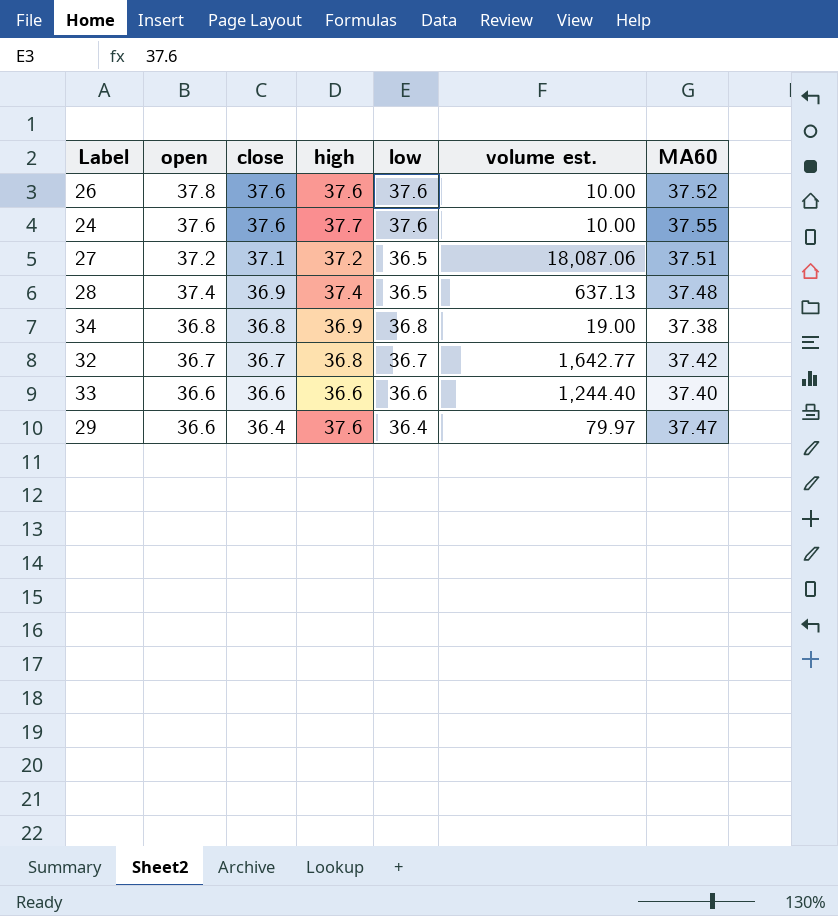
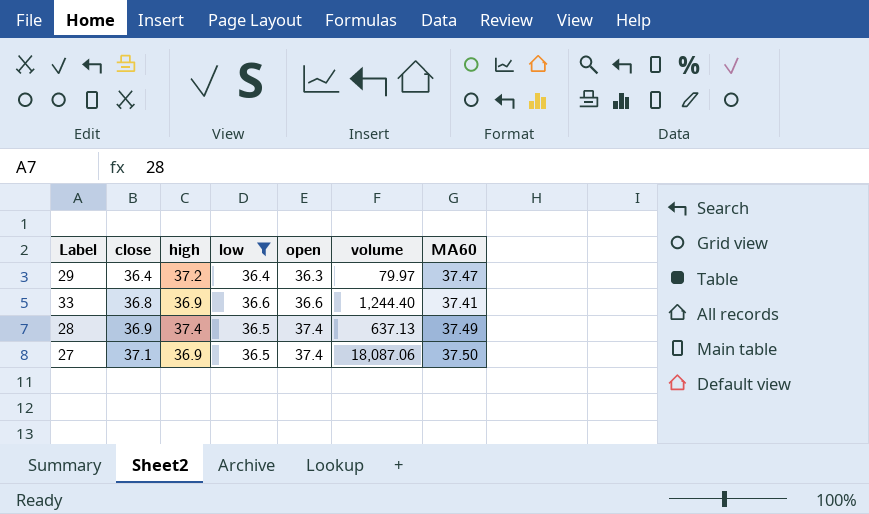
filter: none -> low <= 36.6
row order: close descending -> close ascending
column open | position: 2 -> 5
column name: volume est. -> volume
29 | high: 37.6 -> 37.2
29 | open: 36.6 -> 36.3
33 | close: 36.6 -> 36.8
33 | high: 36.6 -> 36.9
33 | MA60: 37.40 -> 37.41
28 | MA60: 37.48 -> 37.49
27 | high: 37.2 -> 36.9
27 | open: 37.2 -> 37.4
27 | MA60: 37.51 -> 37.50

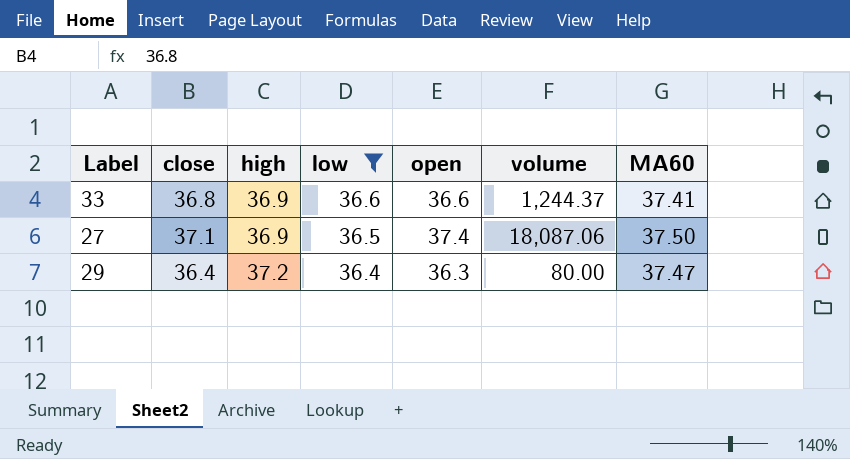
row order: close ascending -> high ascending
row 28: 36.9 | 37.4 | 36.5 | 37.4 | 637.13 | 37.49 -> none
33 | volume: 1,244.40 -> 1,244.37
29 | volume: 79.97 -> 80.00

